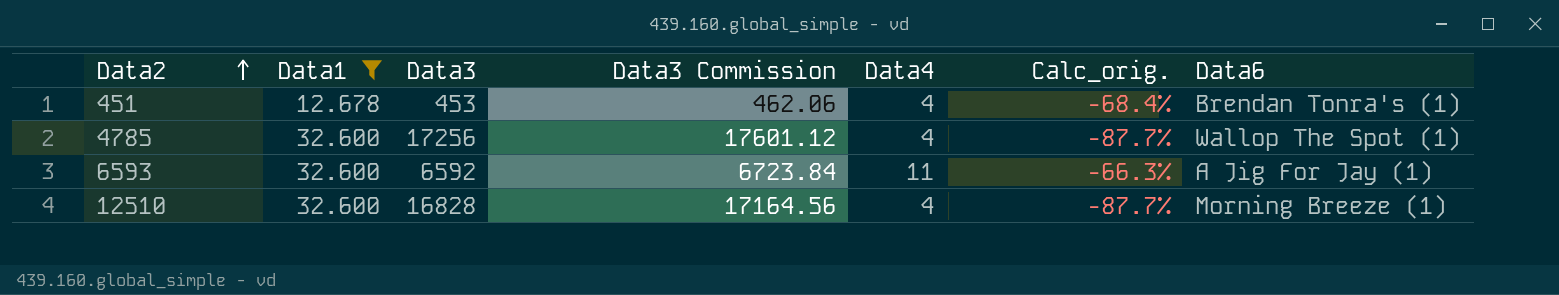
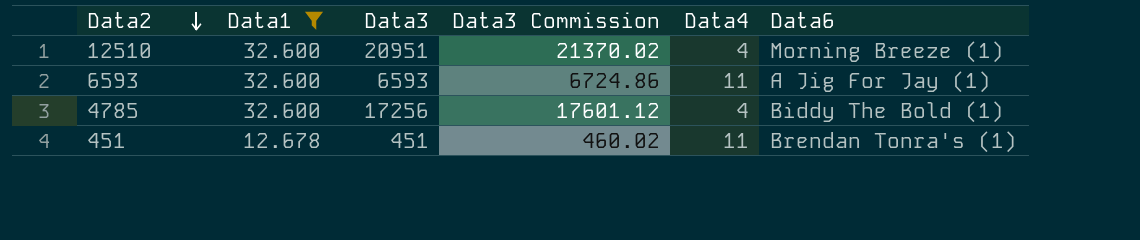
row order: Data2 ascending -> Data2 descending
column Calc_orig. | formula: ([Data4] - [Data1]) / [Data1] -> none
12510 | Data3: 16828 -> 20951
12510 | Data3 Commission: 17164.56 -> 21370.02
6593 | Data3: 6592 -> 6593
6593 | Data3 Commission: 6723.84 -> 6724.86
4785 | Data6: Wallop The Spot (1) -> Biddy The Bold (1)
451 | Data3: 453 -> 451
451 | Data3 Commission: 462.06 -> 460.02
451 | Data4: 4 -> 11

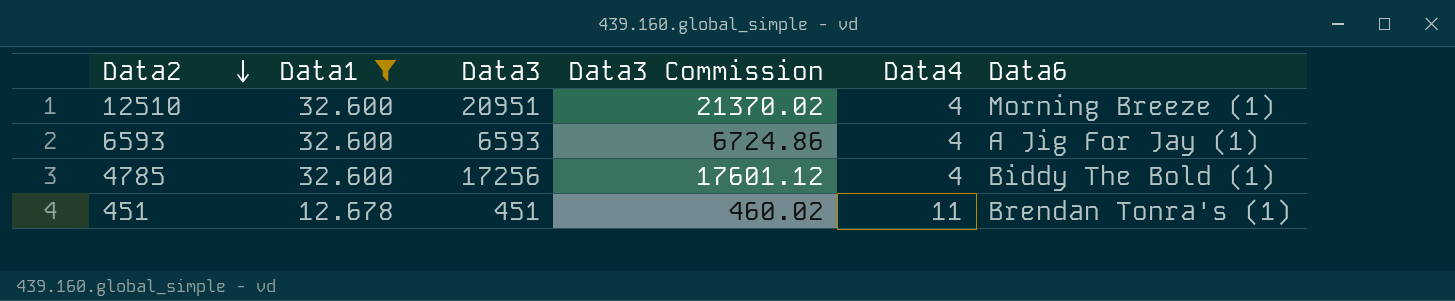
6593 | Data4: 11 -> 4

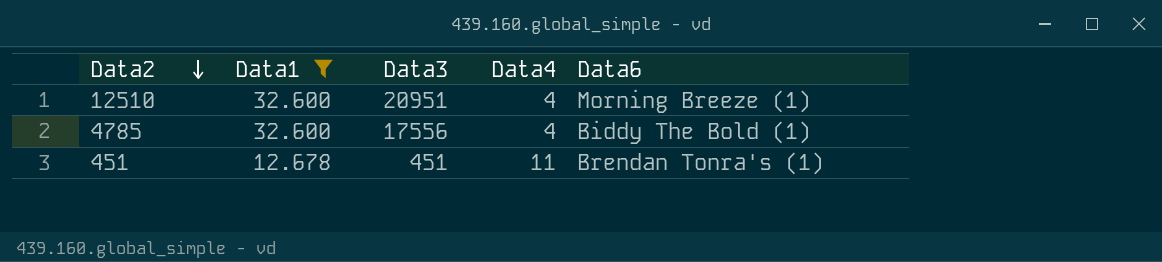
column Data3 Commission | formula: [Data3] * 1.02 -> none
row 6593: 32.600 | 6593 | 6724.86 | 4 | A Jig For Jay (1) -> none
4785 | Data3: 17256 -> 17556

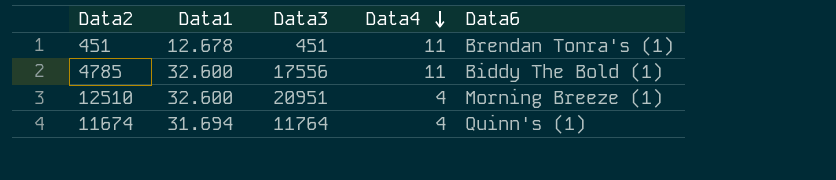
filter: Data1 != 31.694 -> none
row order: Data2 descending -> Data4 descending
4785 | Data4: 4 -> 11

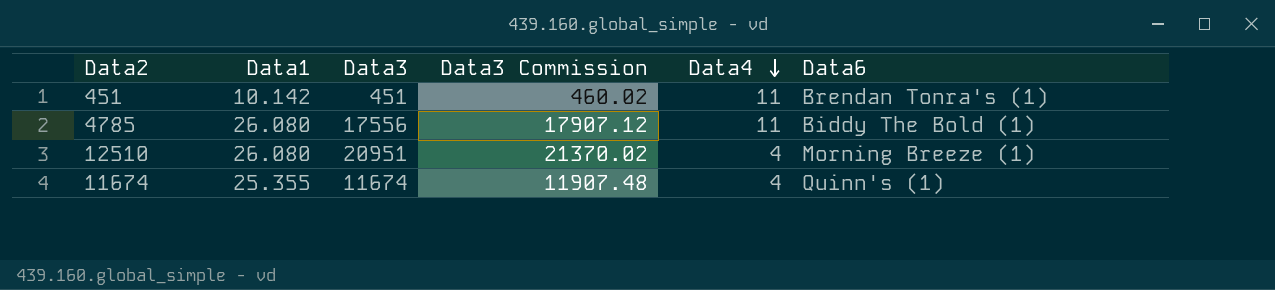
column Data3 Commission | formula: none -> [Data3] * 1.02
451 | Data1: 12.678 -> 10.142
4785 | Data1: 32.600 -> 26.080
12510 | Data1: 32.600 -> 26.080
11674 | Data1: 31.694 -> 25.355
11674 | Data3: 11764 -> 11674

